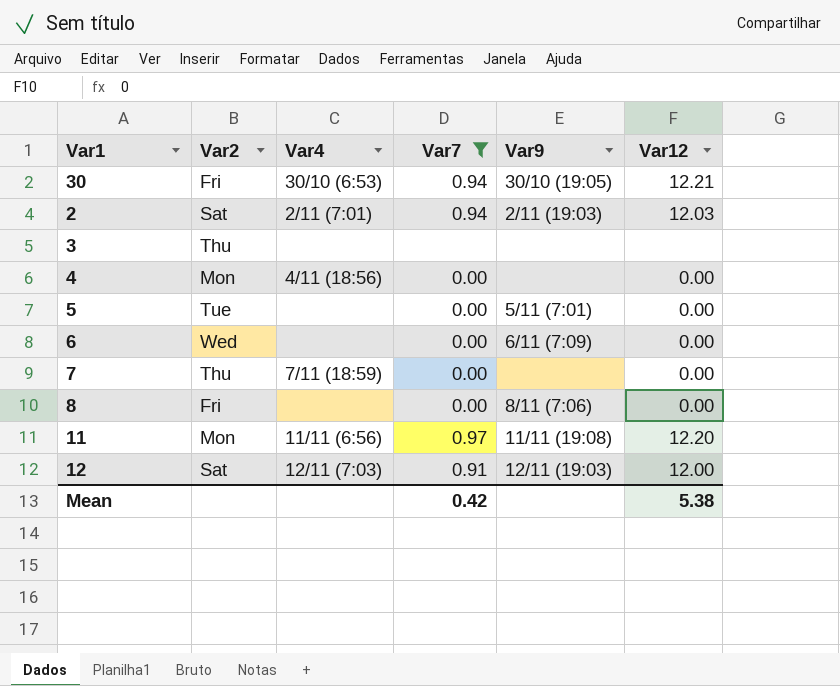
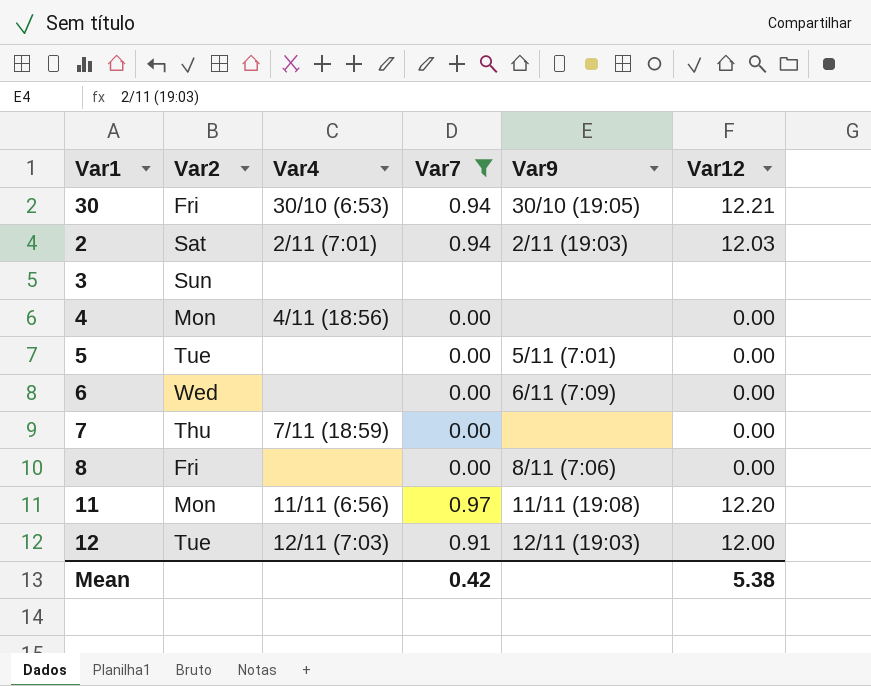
3 | Var2: Thu -> Sun
12 | Var2: Sat -> Tue

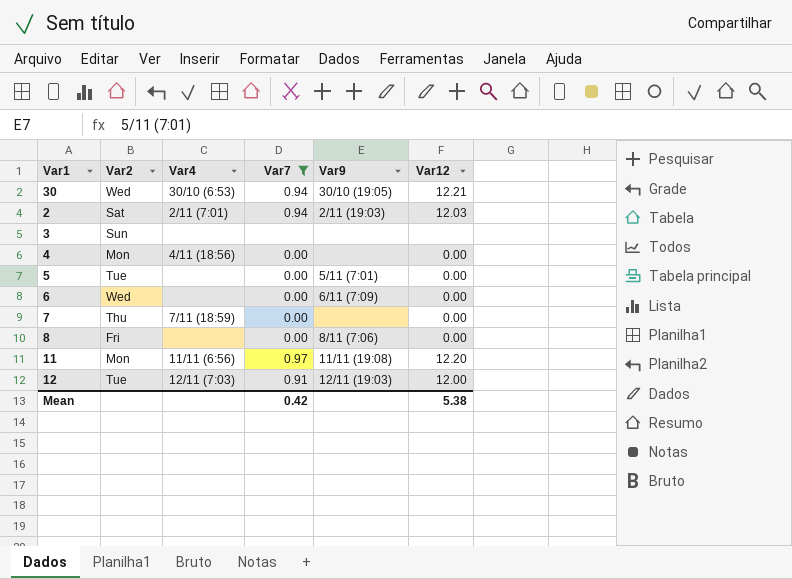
30 | Var2: Fri -> Wed

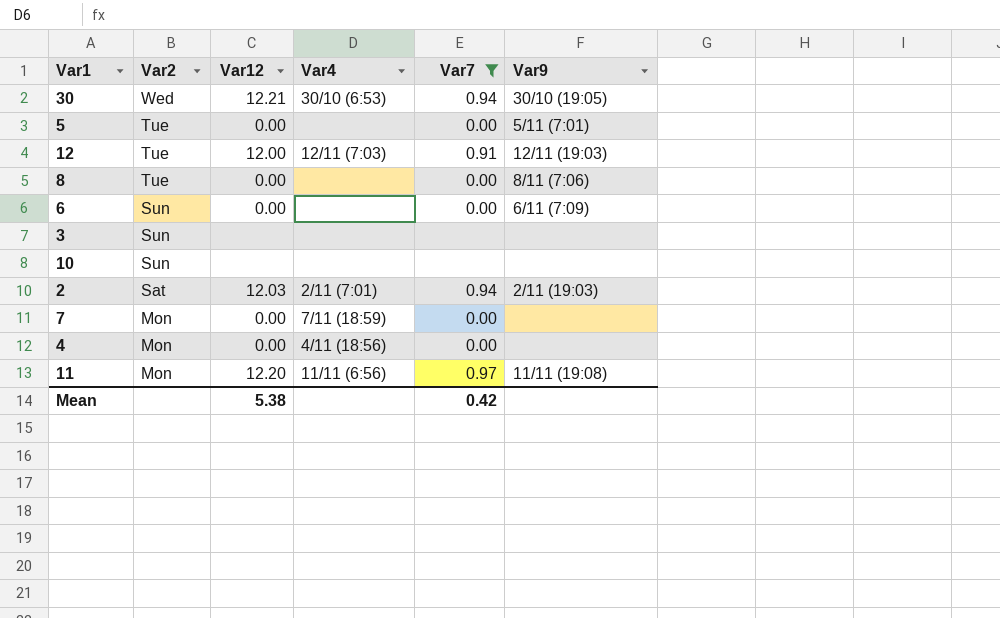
row order: none -> Var2 descending
column Var12 | position: 6 -> 3
8 | Var2: Fri -> Tue
6 | Var2: Wed -> Sun
row 10: none -> Sun | none | none | none | none
7 | Var2: Thu -> Mon

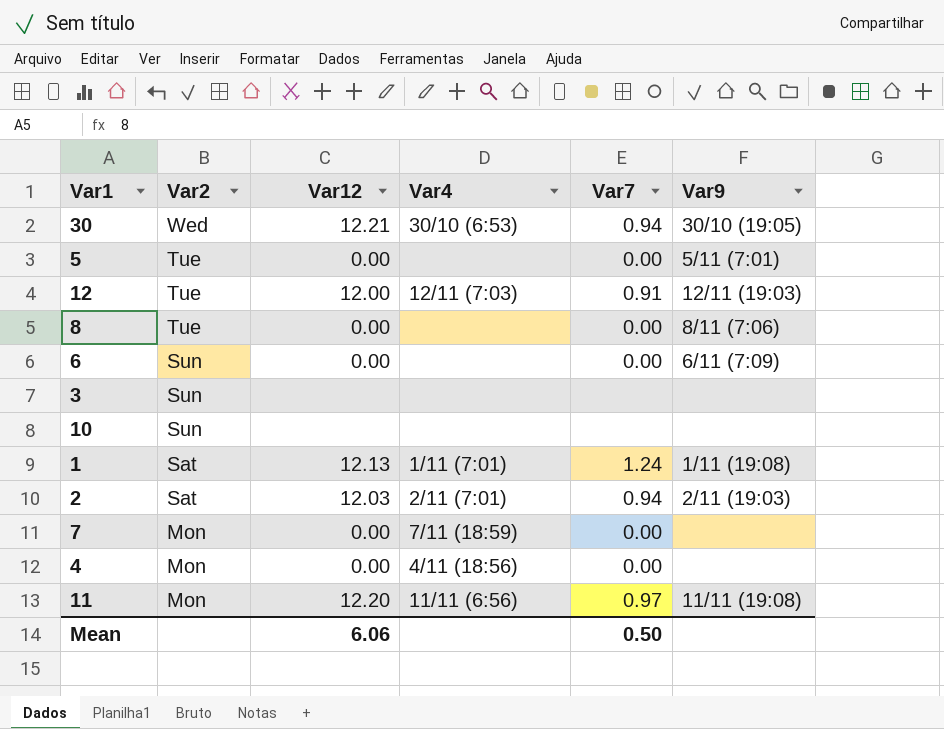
filter: Var7 != 1.24 -> none
Mean | Var12: 5.38 -> 6.06
Mean | Var7: 0.42 -> 0.50

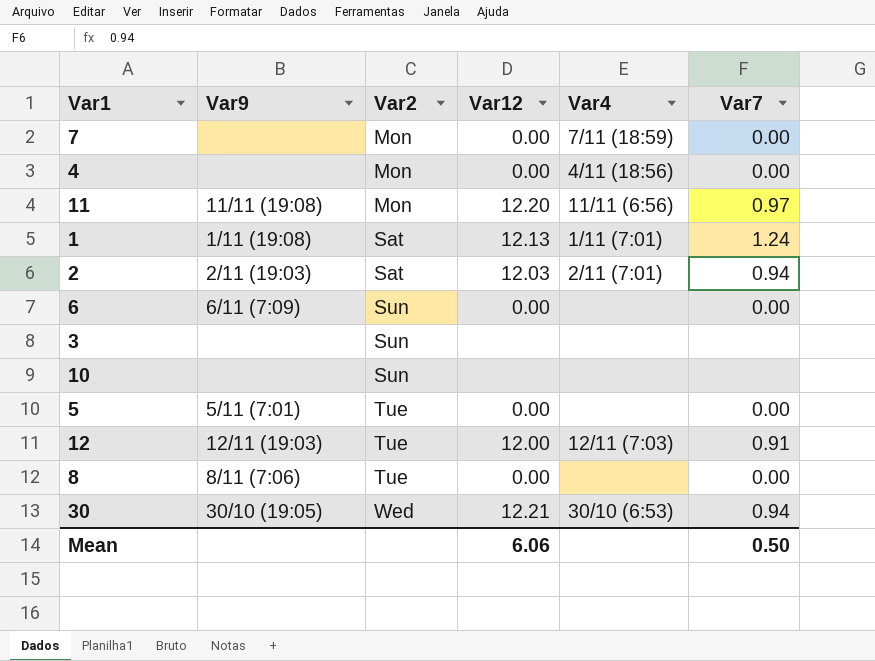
row order: Var2 descending -> Var2 ascending
column Var9 | position: 6 -> 2

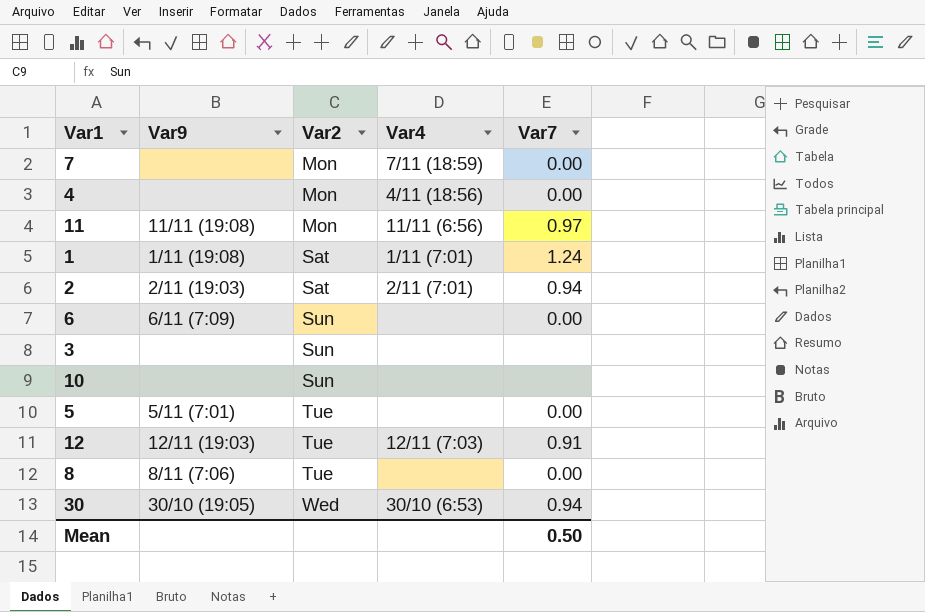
column Var12 | position: 4 -> none

